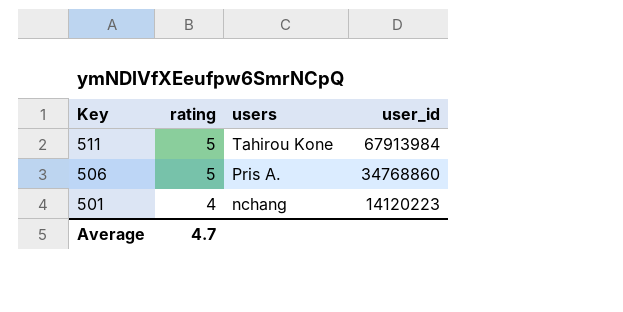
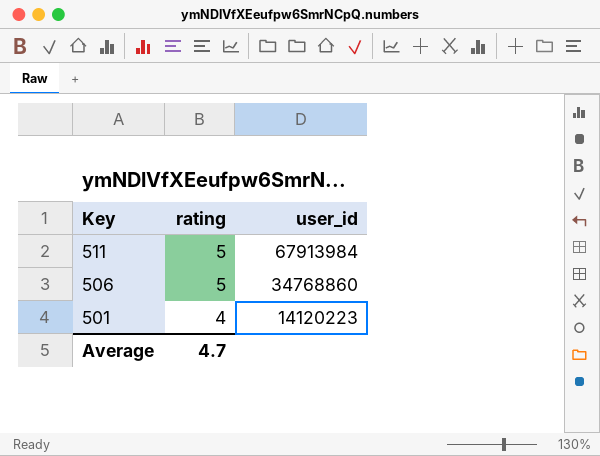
column users | position: 3 -> none

